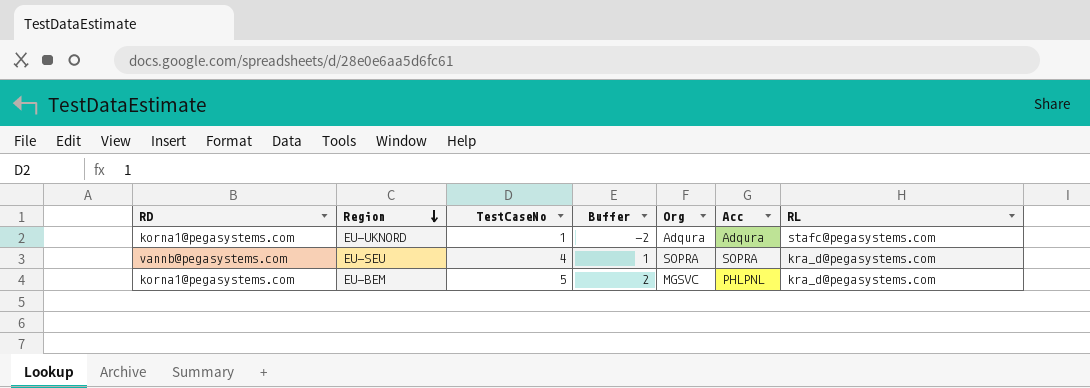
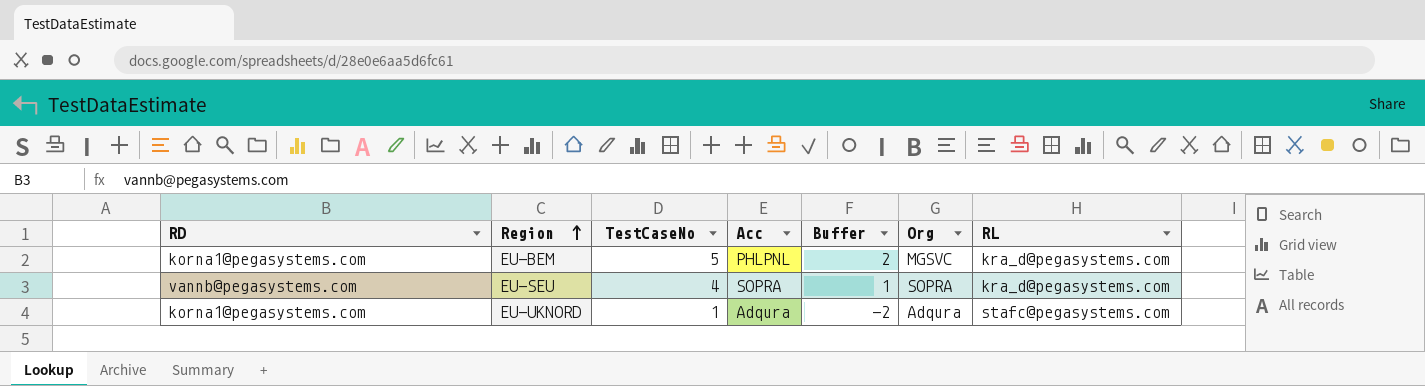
row order: Region descending -> Region ascending
column Acc | position: 6 -> 4

